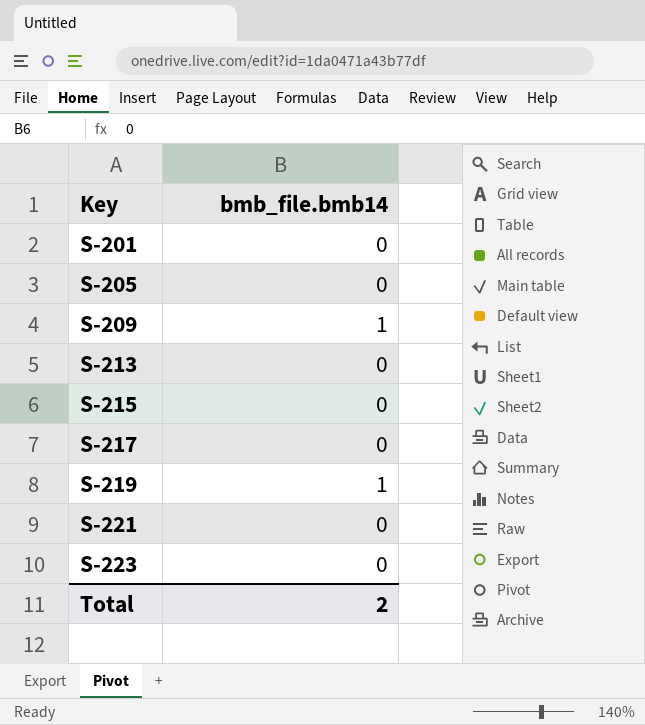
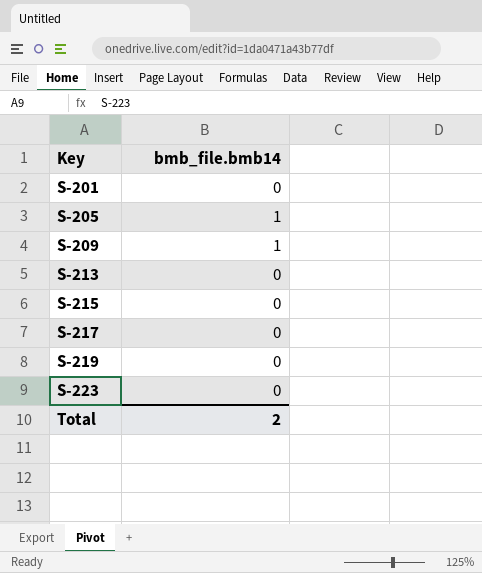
row S-221: 0 -> none
S-205 | bmb_file.bmb14: 0 -> 1
S-219 | bmb_file.bmb14: 1 -> 0

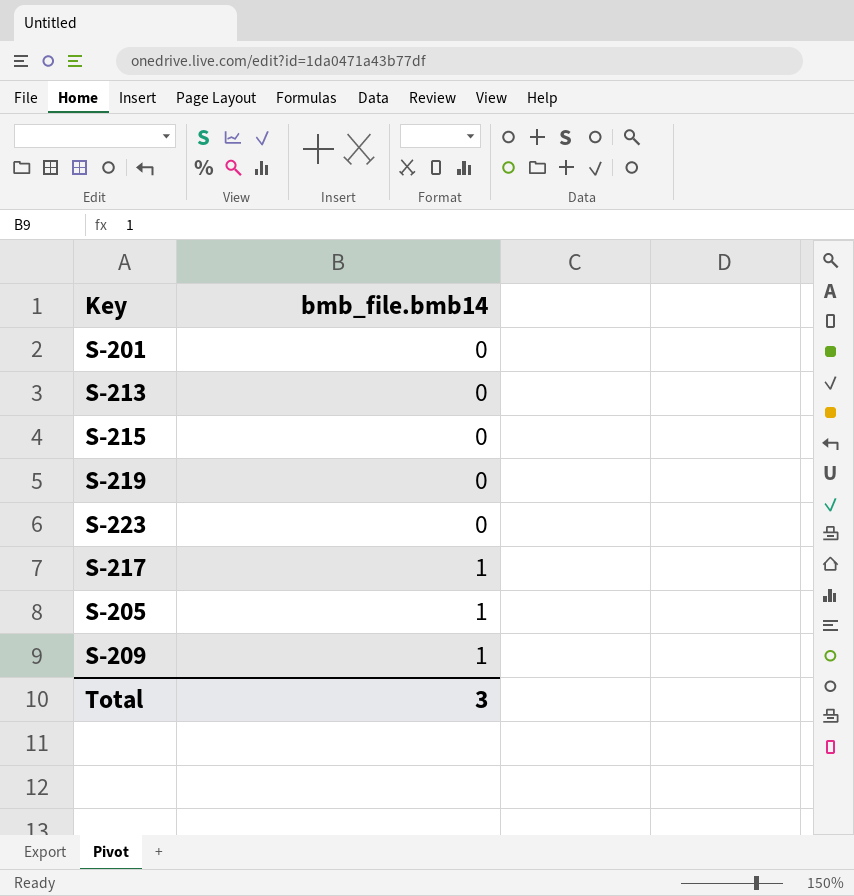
row order: Key ascending -> bmb_file.bmb14 ascending
S-217 | bmb_file.bmb14: 0 -> 1
Total | bmb_file.bmb14: 2 -> 3

